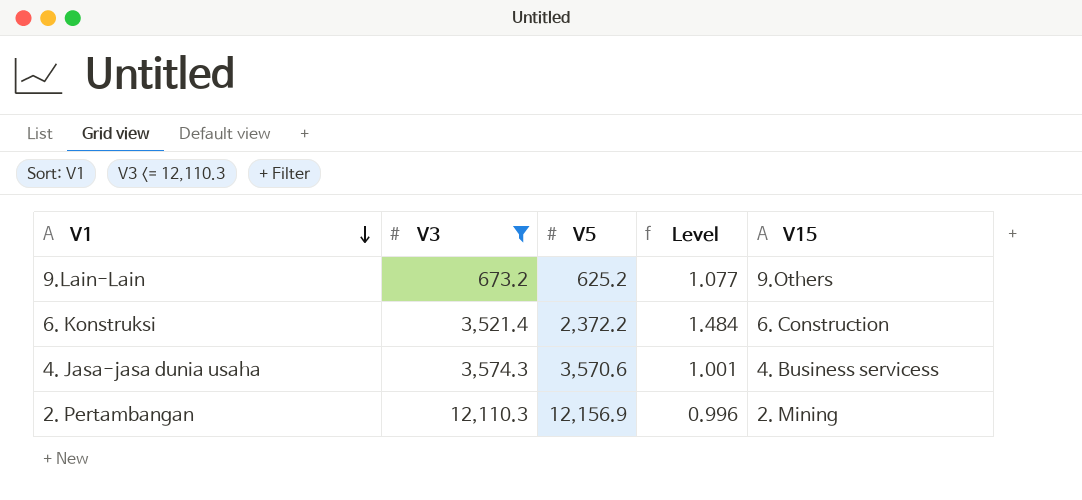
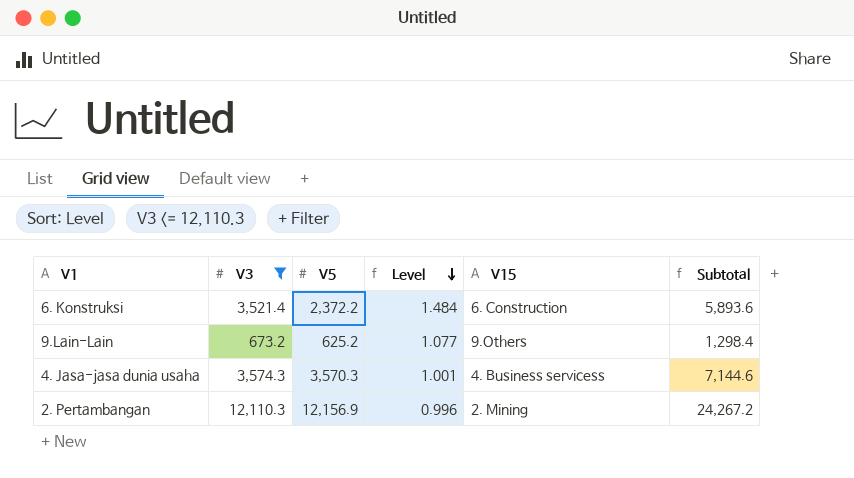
row order: V1 descending -> Level descending
column Subtotal | formula: none -> [V3] + [V5]
4. Jasa-jasa dunia usaha | V5: 3,570.6 -> 3,570.3

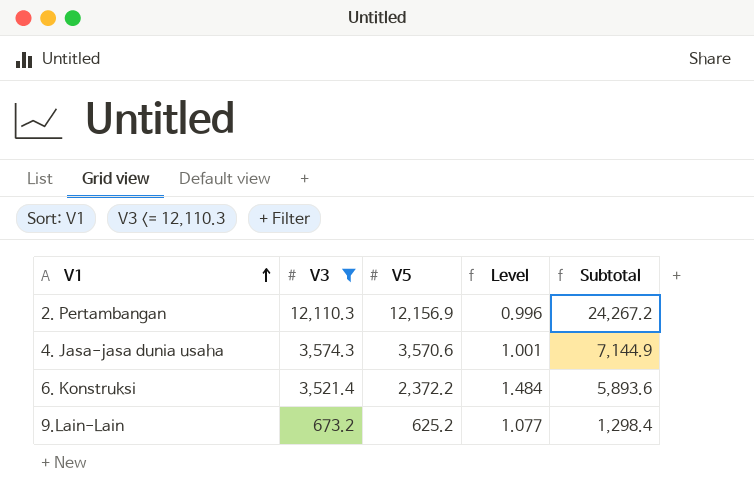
row order: Level descending -> V1 ascending
column V15 | position: 5 -> none
4. Jasa-jasa dunia usaha | V5: 3,570.3 -> 3,570.6
4. Jasa-jasa dunia usaha | Subtotal: 7,144.6 -> 7,144.9

